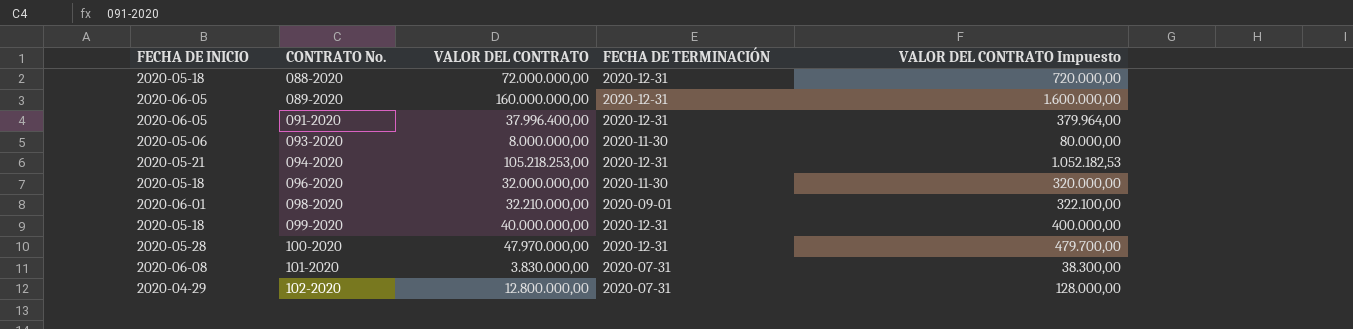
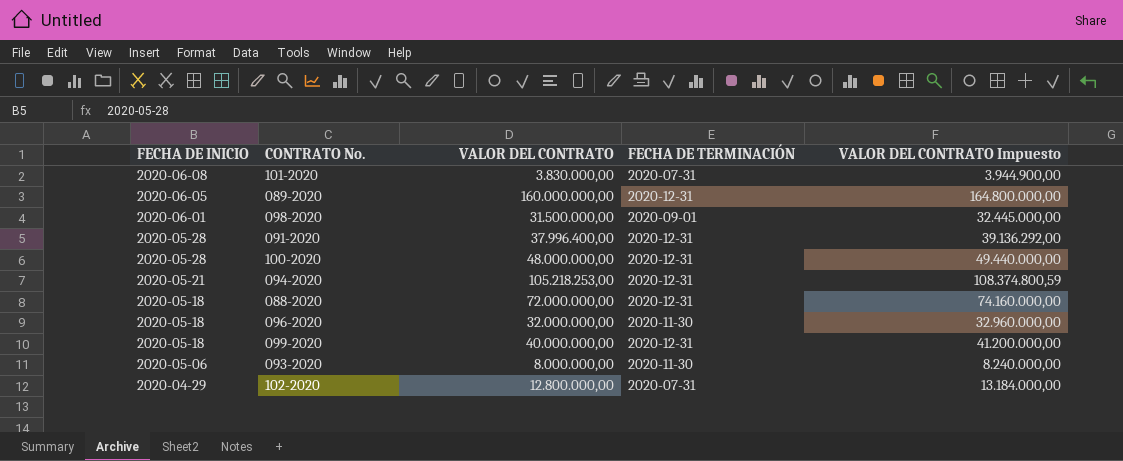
row order: CONTRATO No. ascending -> FECHA DE INICIO descending
column VALOR DEL CONTRATO Impuesto | formula: [VALOR DEL CONTRATO] * 0,01 -> [VALOR DEL CONTRATO] * 1,03
098-2020 | VALOR DEL CONTRATO: 32.210.000,00 -> 31.500.000,00
091-2020 | FECHA DE INICIO: 2020-06-05 -> 2020-05-28
100-2020 | VALOR DEL CONTRATO: 47.970.000,00 -> 48.000.000,00

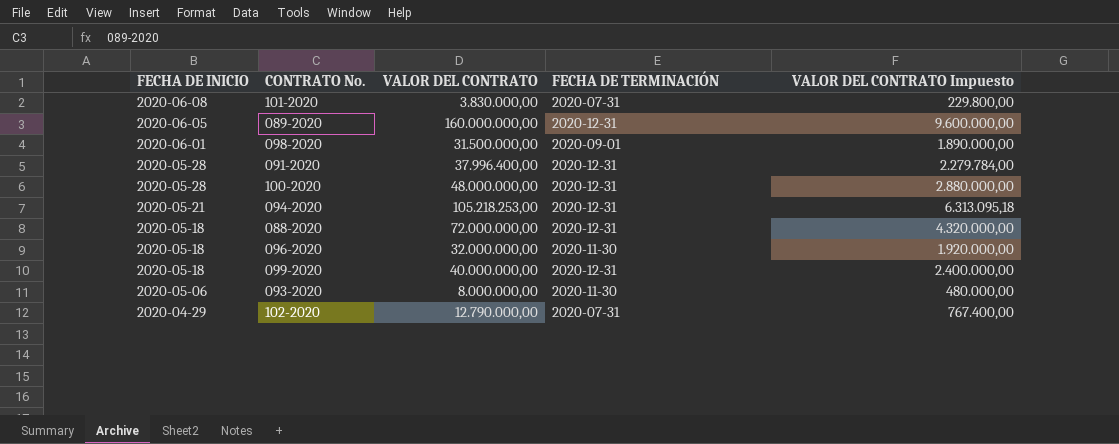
column VALOR DEL CONTRATO Impuesto | formula: [VALOR DEL CONTRATO] * 1,03 -> [VALOR DEL CONTRATO] * 0,06
102-2020 | VALOR DEL CONTRATO: 12.800.000,00 -> 12.790.000,00

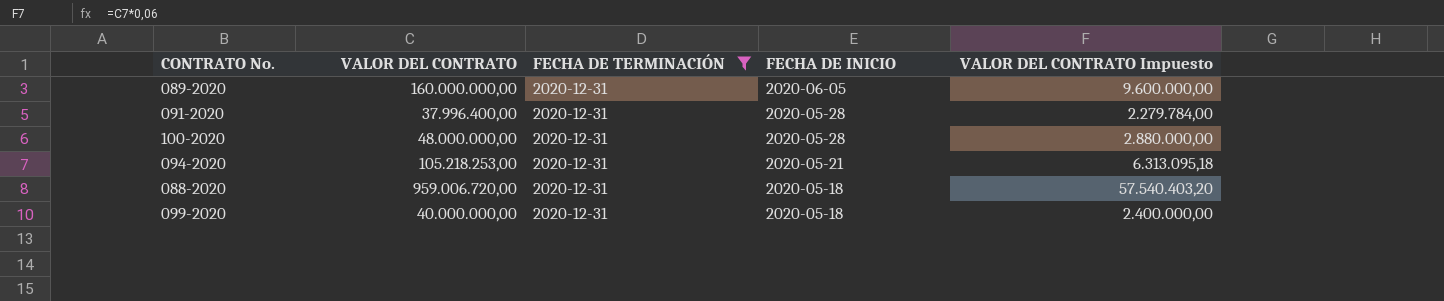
filter: none -> FECHA DE TERMINACIÓN = 2020-12-31
column FECHA DE INICIO | position: 1 -> 4
088-2020 | VALOR DEL CONTRATO: 72.000.000,00 -> 959.006.720,00
088-2020 | VALOR DEL CONTRATO Impuesto: 4.320.000,00 -> 57.540.403,20

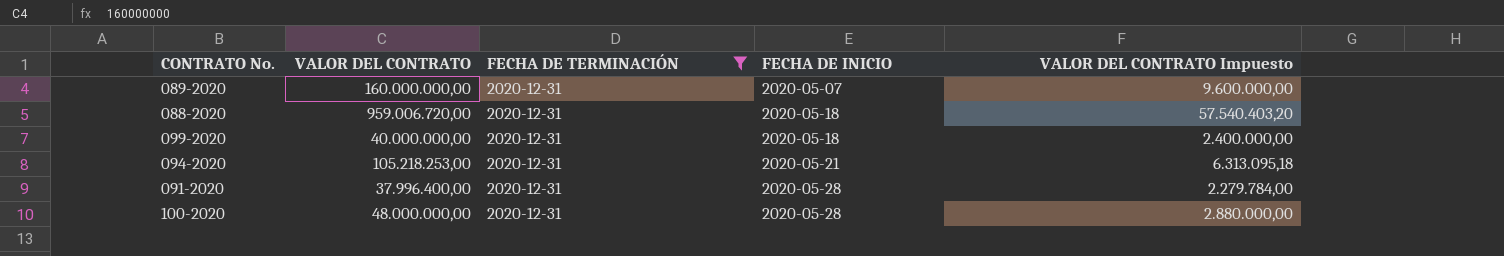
row order: FECHA DE INICIO descending -> FECHA DE INICIO ascending
089-2020 | FECHA DE INICIO: 2020-06-05 -> 2020-05-07

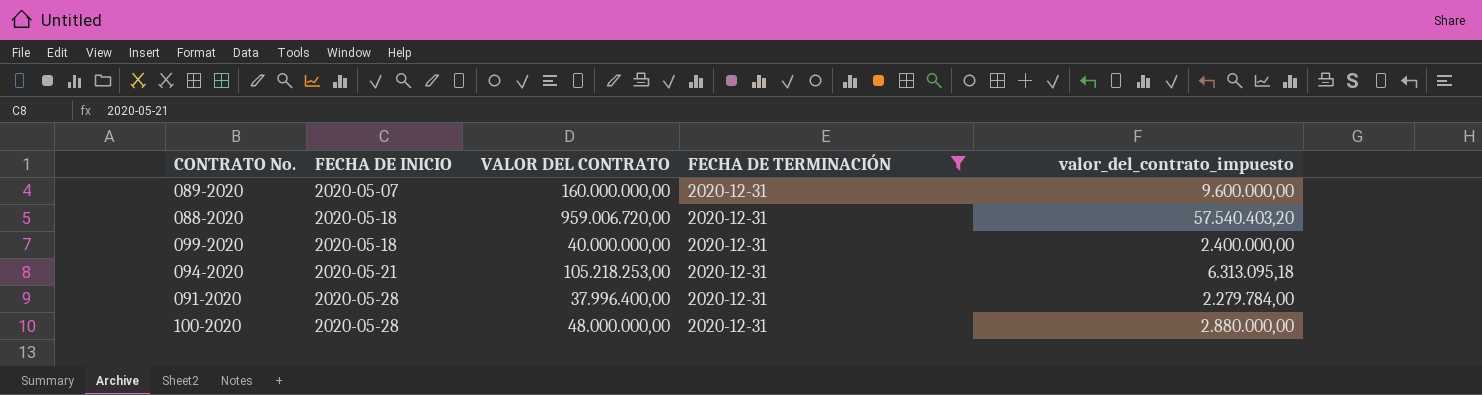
column FECHA DE INICIO | position: 4 -> 2
column name: VALOR DEL CONTRATO Impuesto -> valor_del_contrato_impuesto

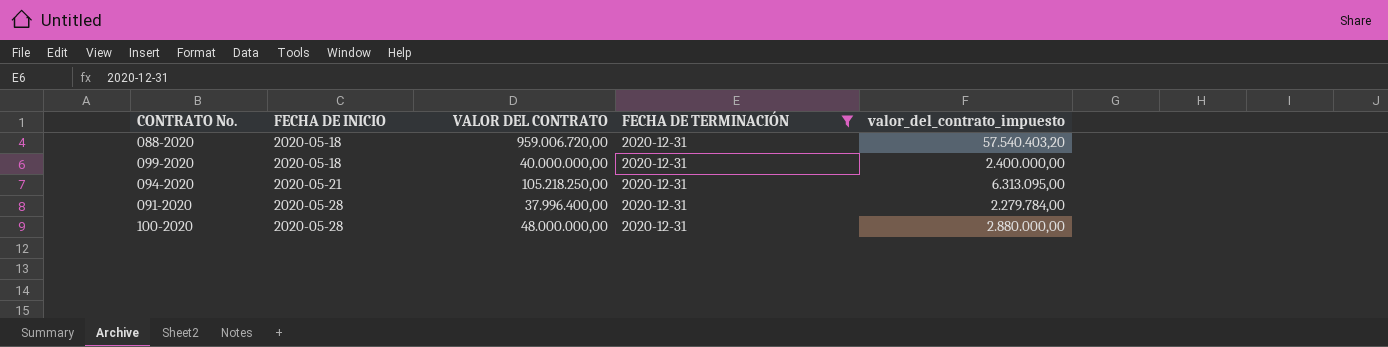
row 089-2020: 2020-05-07 | 160.000.000,00 | 2020-12-31 | 9.600.000,00 -> none
094-2020 | VALOR DEL CONTRATO: 105.218.253,00 -> 105.218.250,00
094-2020 | valor_del_contrato_impuesto: 6.313.095,18 -> 6.313.095,00

